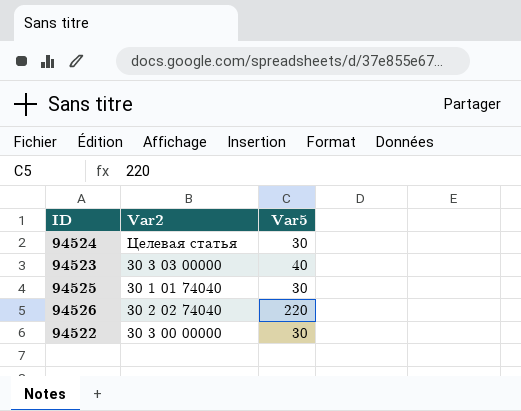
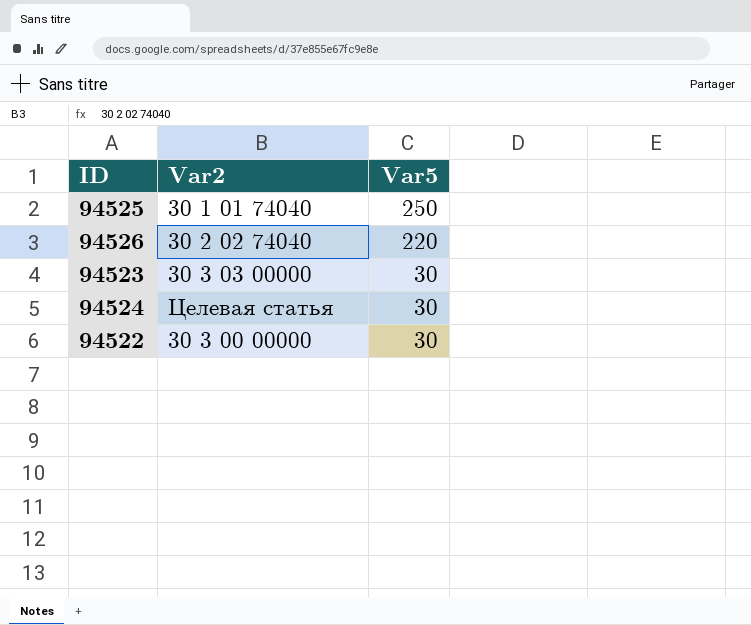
row order: none -> Var5 descending
94525 | Var5: 30 -> 250
94523 | Var5: 40 -> 30

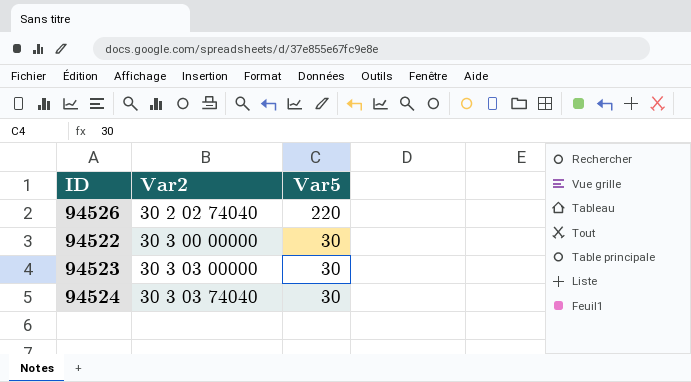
row order: Var5 descending -> Var2 ascending
row 94525: 30 1 01 74040 | 250 -> none
94524 | Var2: Целевая статья -> 30 3 03 74040

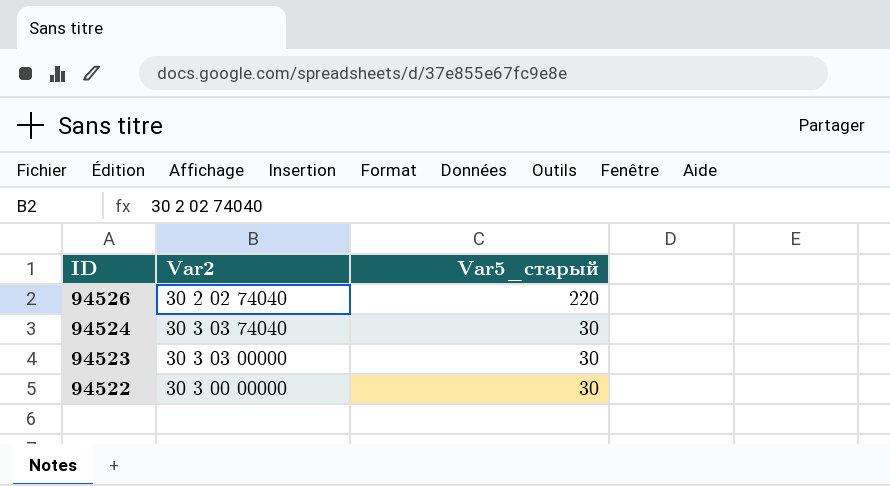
row order: Var2 ascending -> ID descending
column name: Var5 -> Var5_старый

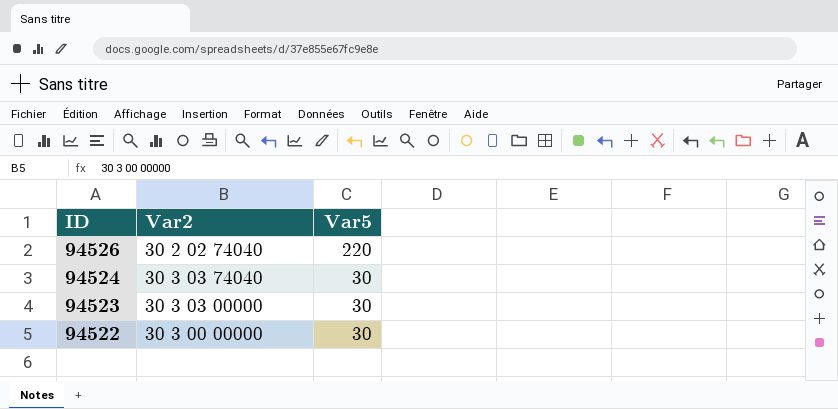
column name: Var5_старый -> Var5

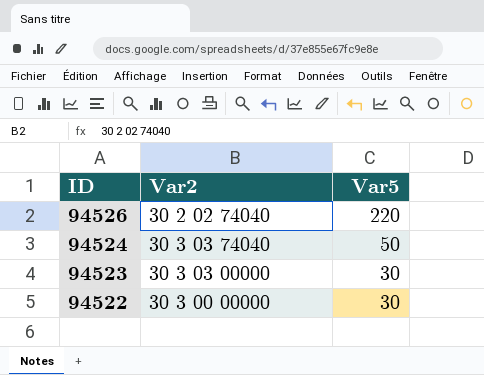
94524 | Var5: 30 -> 50

